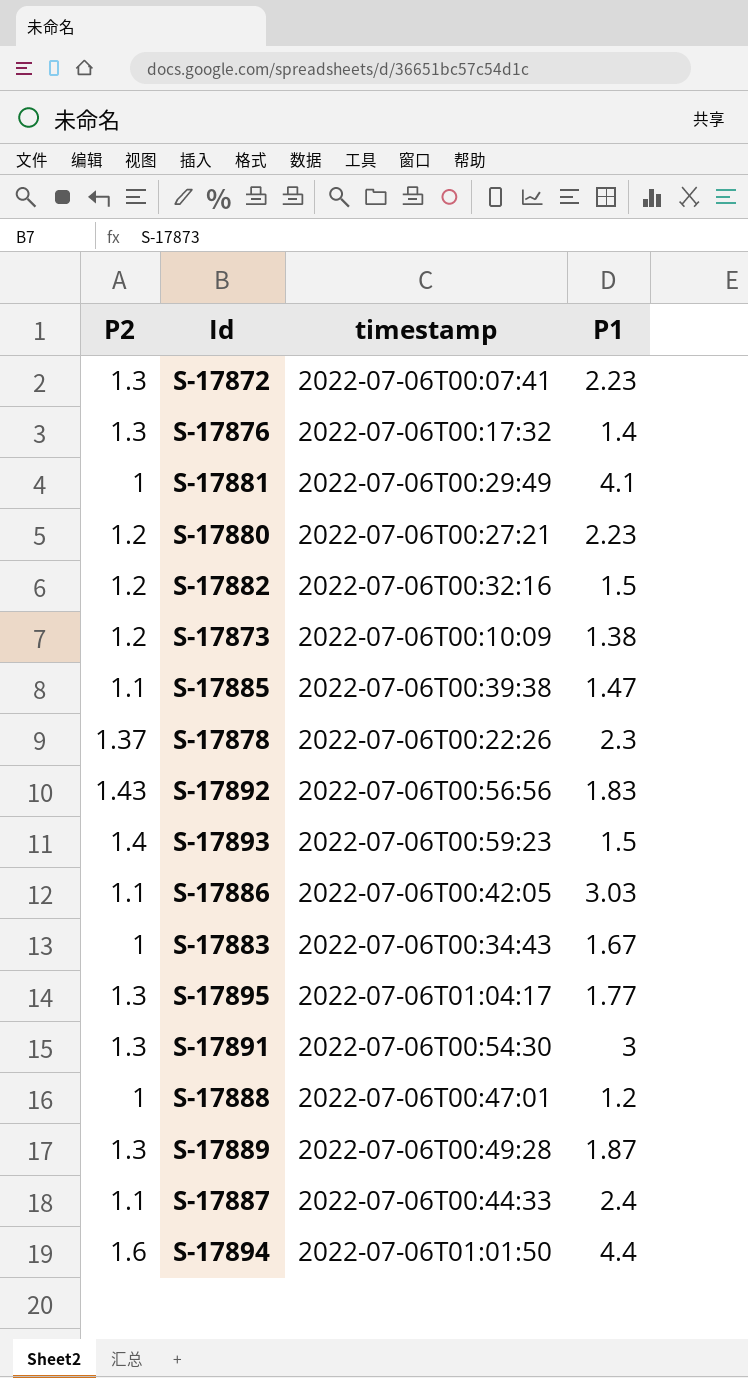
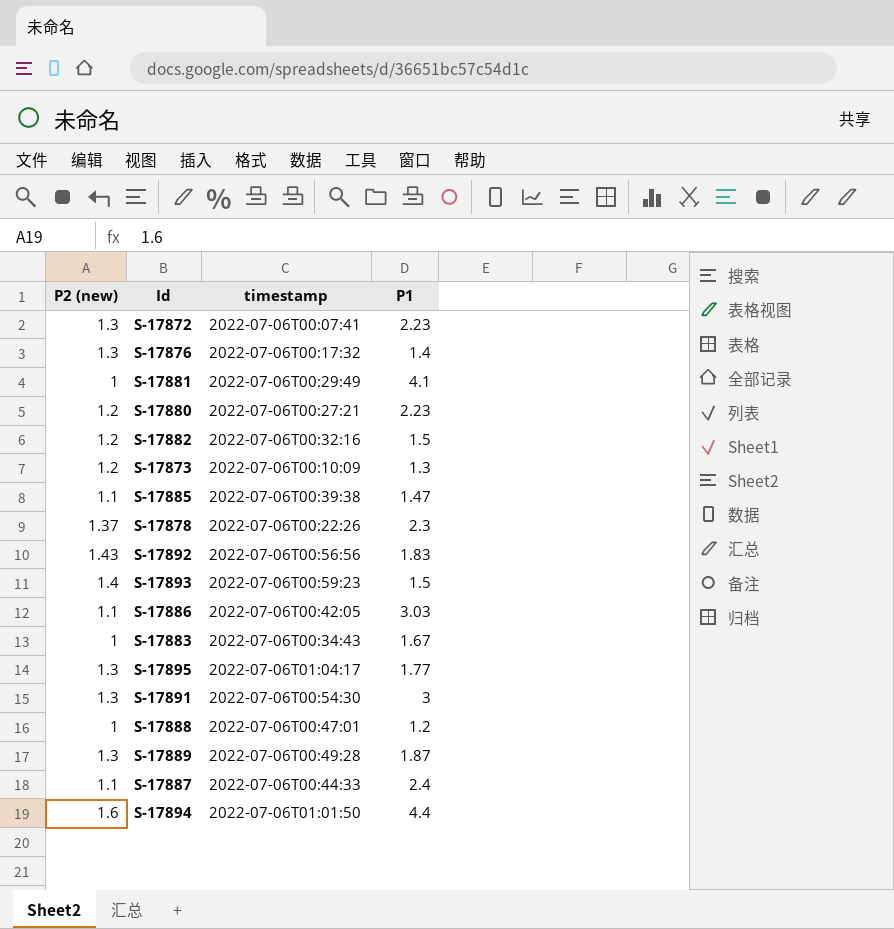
column name: P2 -> P2 (new)
S-17873 | P1: 1.38 -> 1.3

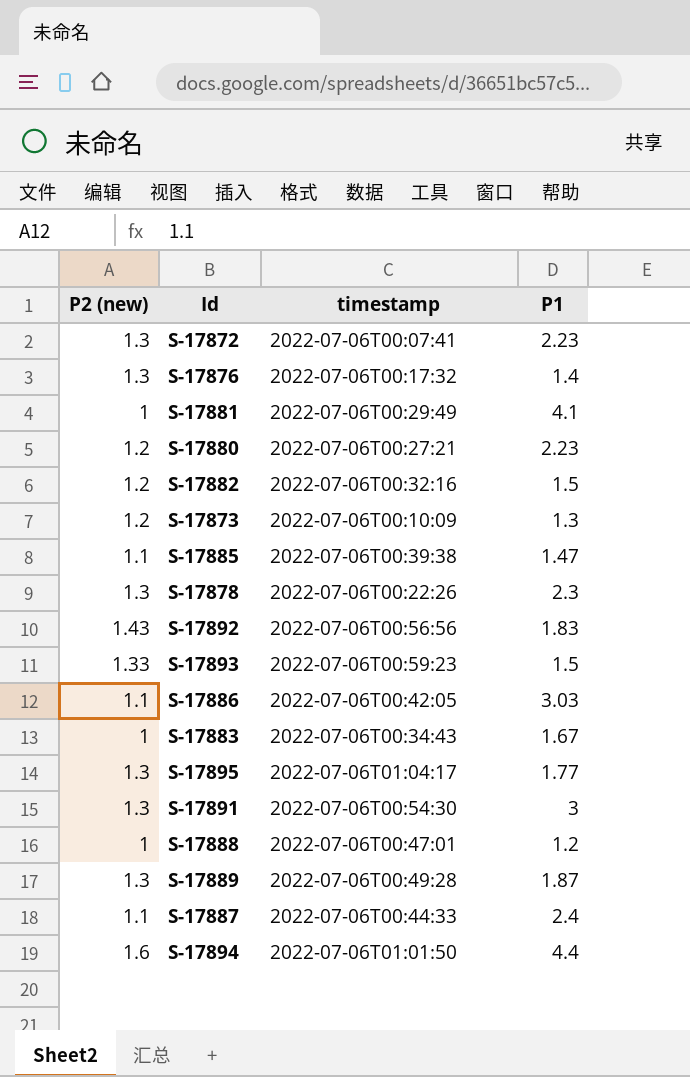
S-17878 | P2 (new): 1.37 -> 1.3
S-17893 | P2 (new): 1.4 -> 1.33

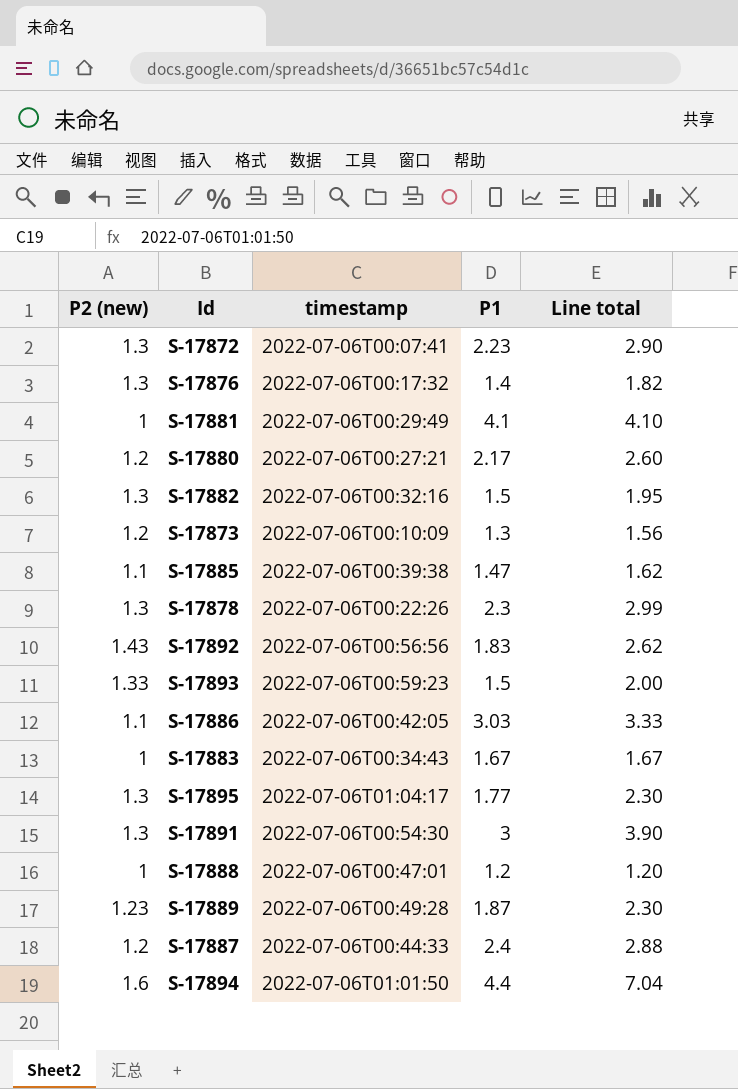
column Line total | formula: none -> [P2 (new)] * [P1]
S-17880 | P1: 2.23 -> 2.17
S-17882 | P2 (new): 1.2 -> 1.3
S-17889 | P2 (new): 1.3 -> 1.23
S-17887 | P2 (new): 1.1 -> 1.2

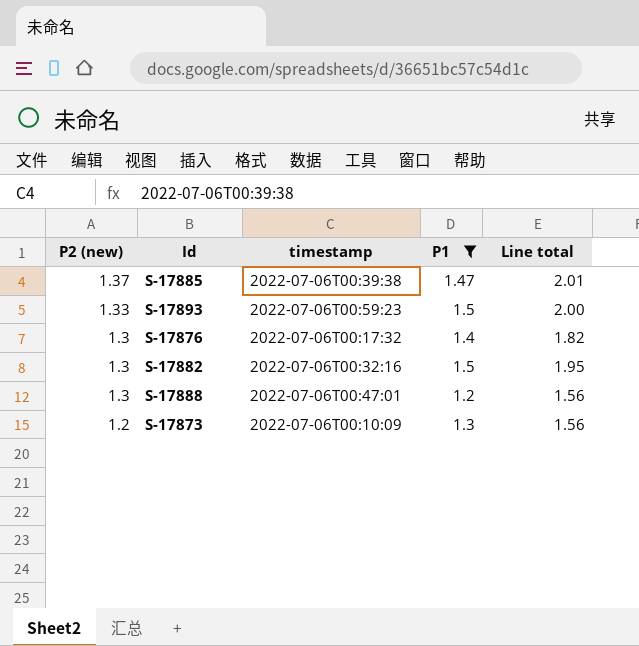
filter: none -> P1 <= 1.5
row order: none -> P2 (new) descending
S-17885 | P2 (new): 1.1 -> 1.37
S-17885 | Line total: 1.62 -> 2.01
S-17888 | P2 (new): 1 -> 1.3
S-17888 | Line total: 1.20 -> 1.56

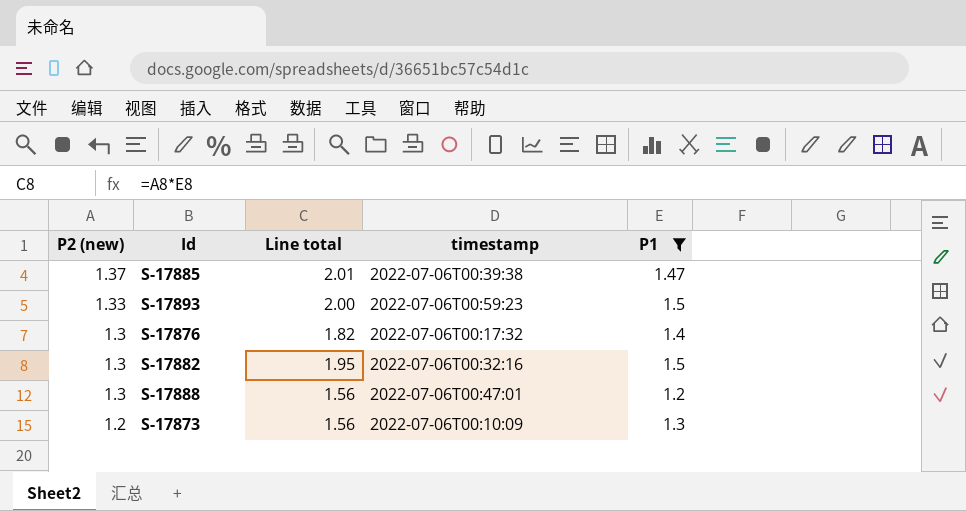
column Line total | position: 5 -> 3

